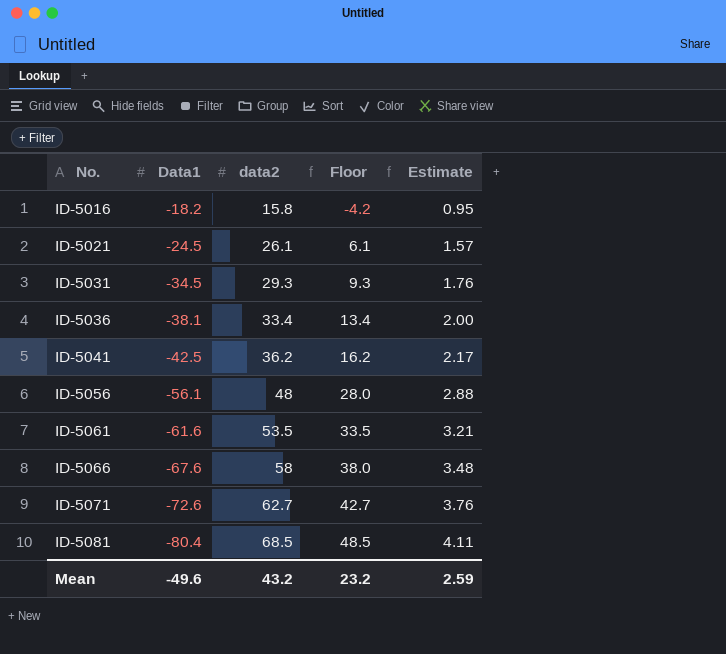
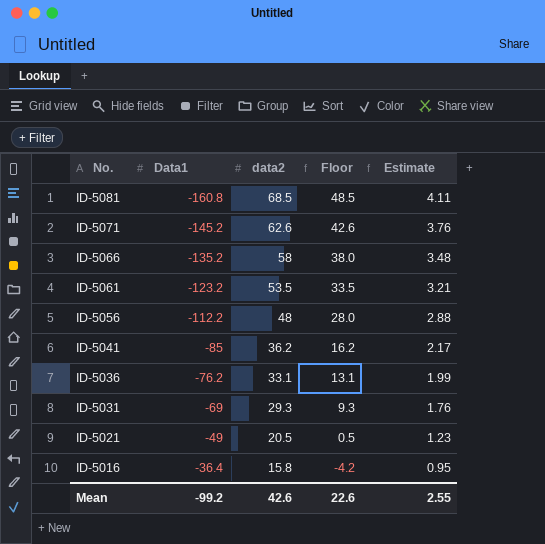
row order: No. ascending -> No. descending
ID-5081 | Data1: -80.4 -> -160.8
ID-5071 | Data1: -72.6 -> -145.2
ID-5071 | data2: 62.7 -> 62.6
ID-5071 | Floor: 42.7 -> 42.6
ID-5066 | Data1: -67.6 -> -135.2
ID-5061 | Data1: -61.6 -> -123.2
ID-5056 | Data1: -56.1 -> -112.2
ID-5041 | Data1: -42.5 -> -85
ID-5036 | Data1: -38.1 -> -76.2
ID-5036 | data2: 33.4 -> 33.1
ID-5036 | Floor: 13.4 -> 13.1
ID-5036 | Estimate: 2.00 -> 1.99
ID-5031 | Data1: -34.5 -> -69
ID-5021 | Data1: -24.5 -> -49
ID-5021 | data2: 26.1 -> 20.5
ID-5021 | Floor: 6.1 -> 0.5
ID-5021 | Estimate: 1.57 -> 1.23
ID-5016 | Data1: -18.2 -> -36.4
Mean | Data1: -49.6 -> -99.2
Mean | data2: 43.2 -> 42.6
Mean | Floor: 23.2 -> 22.6
Mean | Estimate: 2.59 -> 2.55

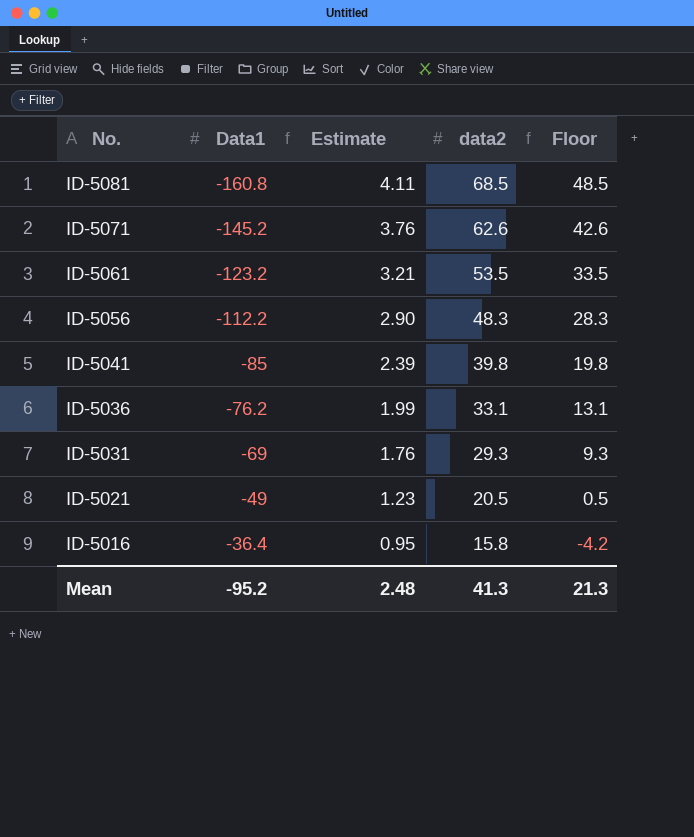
column Estimate | position: 5 -> 3
row ID-5066: -135.2 | 58 | 38.0 | 3.48 -> none
ID-5056 | Estimate: 2.88 -> 2.90
ID-5056 | data2: 48 -> 48.3
ID-5056 | Floor: 28.0 -> 28.3
ID-5041 | Estimate: 2.17 -> 2.39
ID-5041 | data2: 36.2 -> 39.8
ID-5041 | Floor: 16.2 -> 19.8
Mean | Data1: -99.2 -> -95.2
Mean | Estimate: 2.55 -> 2.48
Mean | data2: 42.6 -> 41.3
Mean | Floor: 22.6 -> 21.3

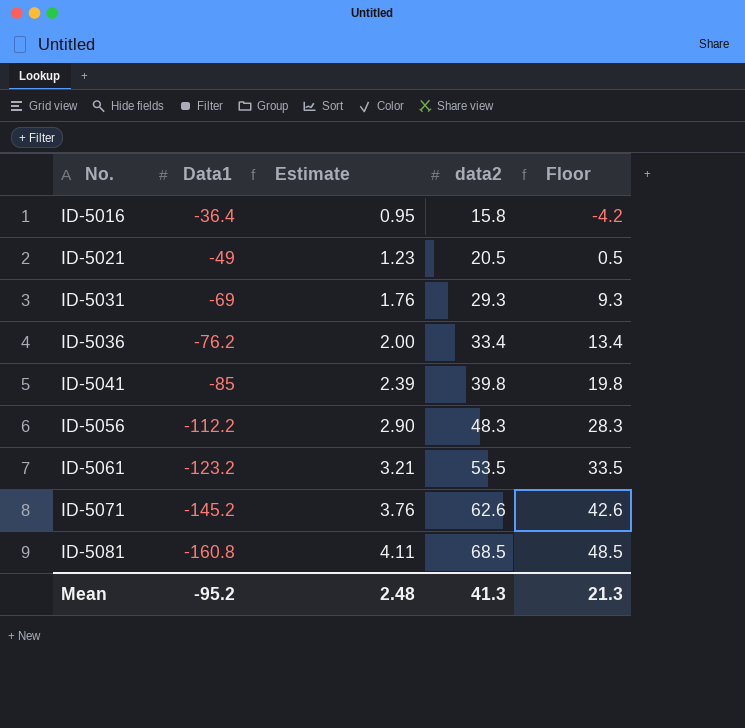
row order: No. descending -> No. ascending
ID-5036 | Estimate: 1.99 -> 2.00
ID-5036 | data2: 33.1 -> 33.4
ID-5036 | Floor: 13.1 -> 13.4

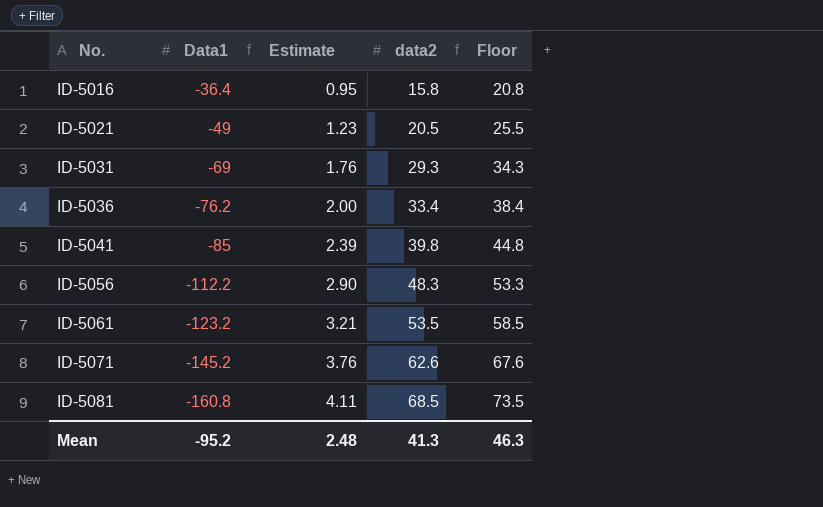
column Floor | formula: [data2] - 20 -> [data2] + 5
Mean | Floor: 21.3 -> 46.3

